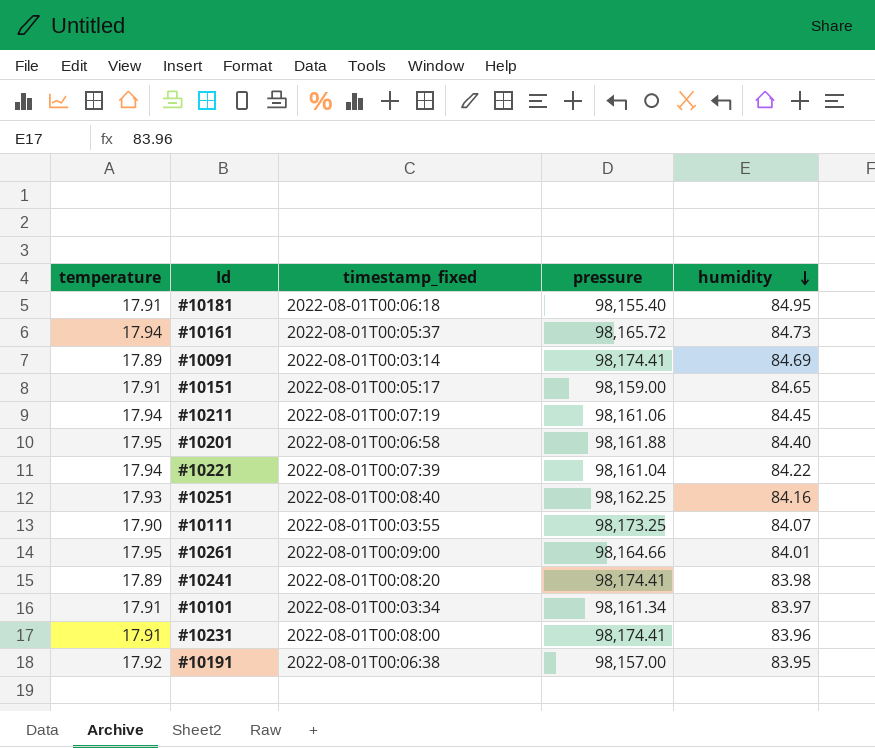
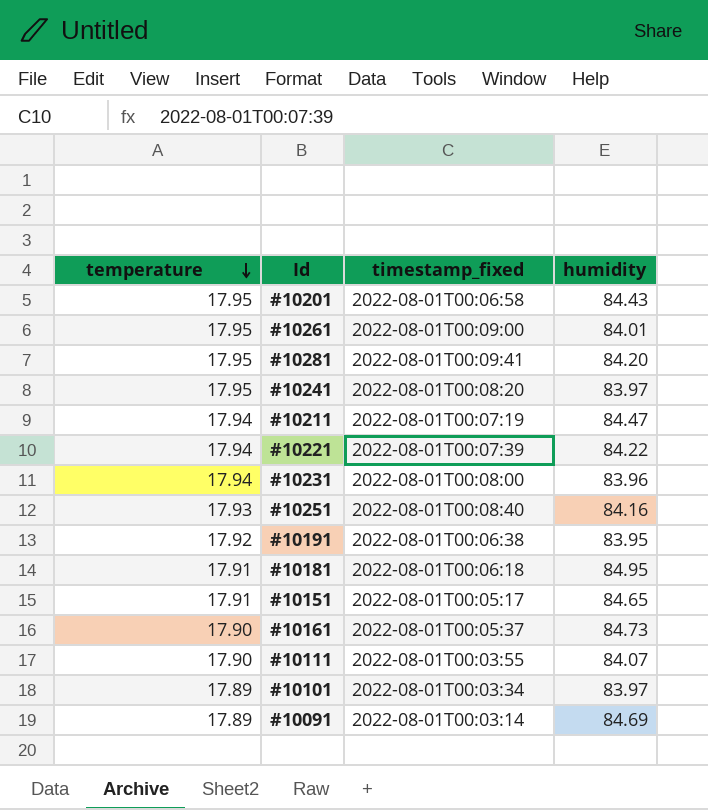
row order: humidity descending -> temperature descending
column pressure | position: 4 -> none
#10201 | humidity: 84.40 -> 84.43
row #10281: none -> 17.95 | 2022-08-01T00:09:41 | 84.20
#10241 | temperature: 17.89 -> 17.95
#10241 | humidity: 83.98 -> 83.97
#10211 | humidity: 84.45 -> 84.47
#10231 | temperature: 17.91 -> 17.94
#10161 | temperature: 17.94 -> 17.90
#10101 | temperature: 17.91 -> 17.89

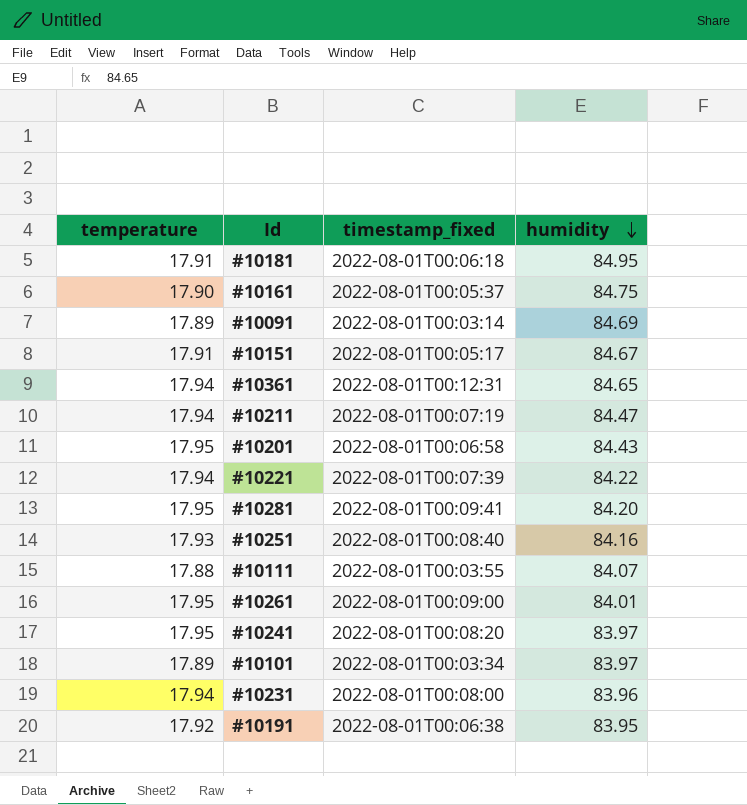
row order: temperature descending -> humidity descending
#10161 | humidity: 84.73 -> 84.75
#10151 | humidity: 84.65 -> 84.67
row #10361: none -> 17.94 | 2022-08-01T00:12:31 | 84.65
#10111 | temperature: 17.90 -> 17.88

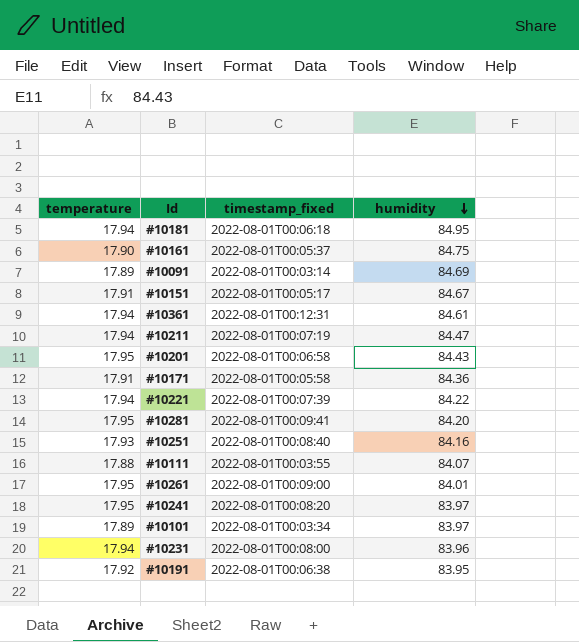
#10181 | temperature: 17.91 -> 17.94
#10361 | humidity: 84.65 -> 84.61
row #10171: none -> 17.91 | 2022-08-01T00:05:58 | 84.36

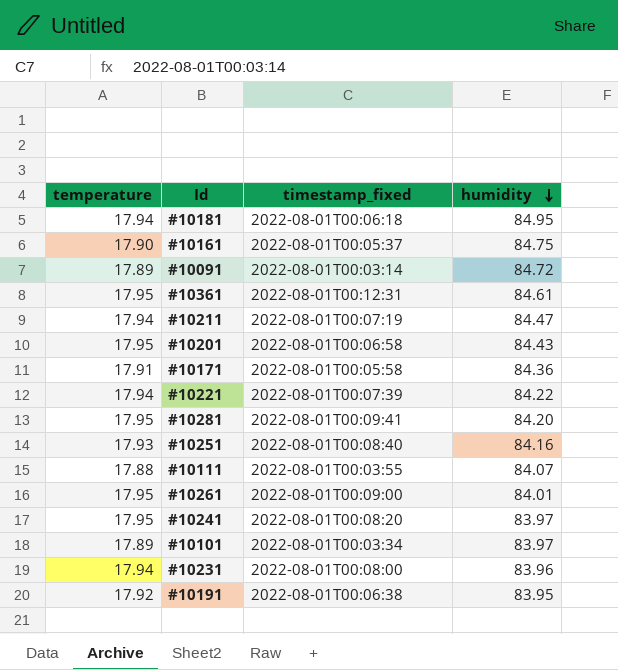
row #10151: 17.91 | 2022-08-01T00:05:17 | 84.67 -> none
#10091 | humidity: 84.69 -> 84.72
#10361 | temperature: 17.94 -> 17.95

